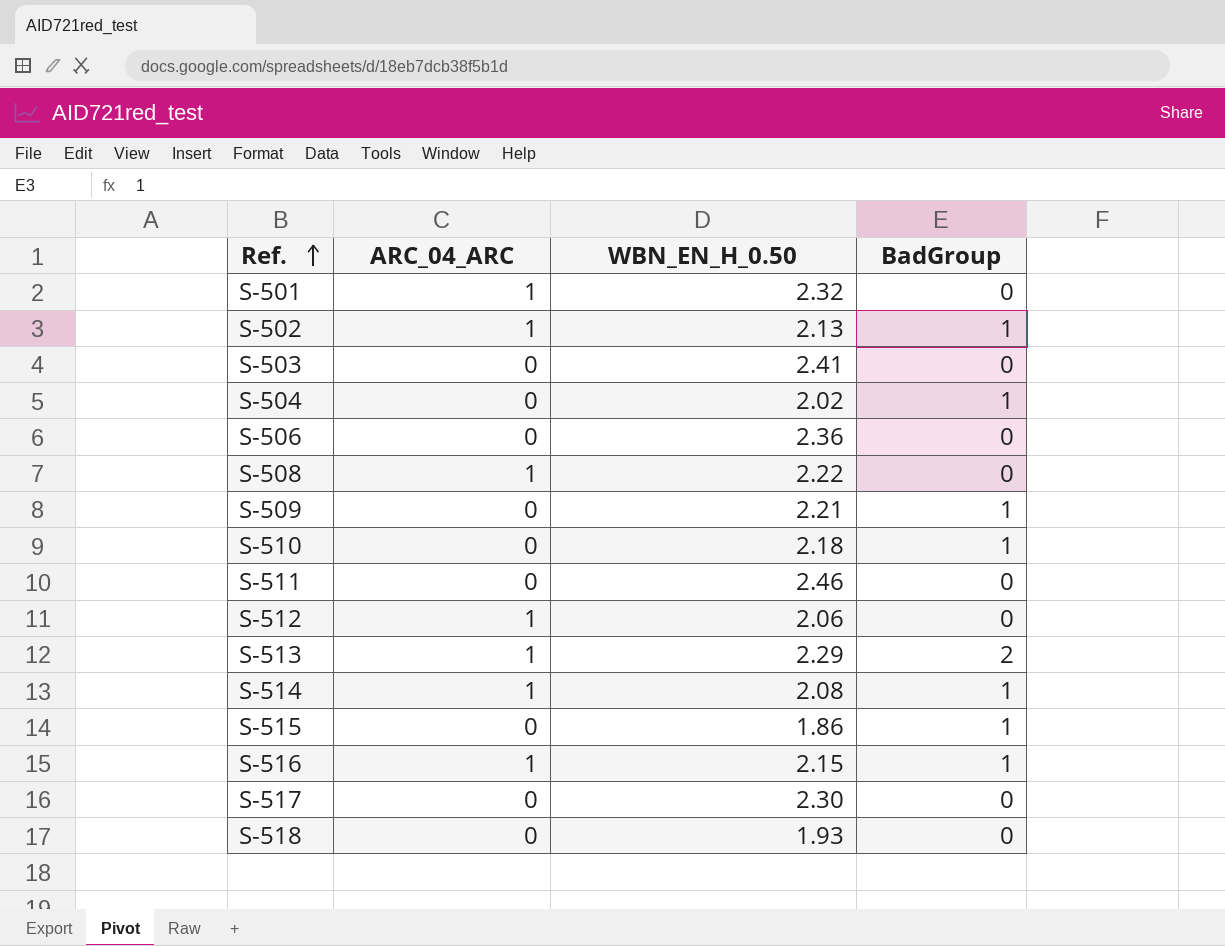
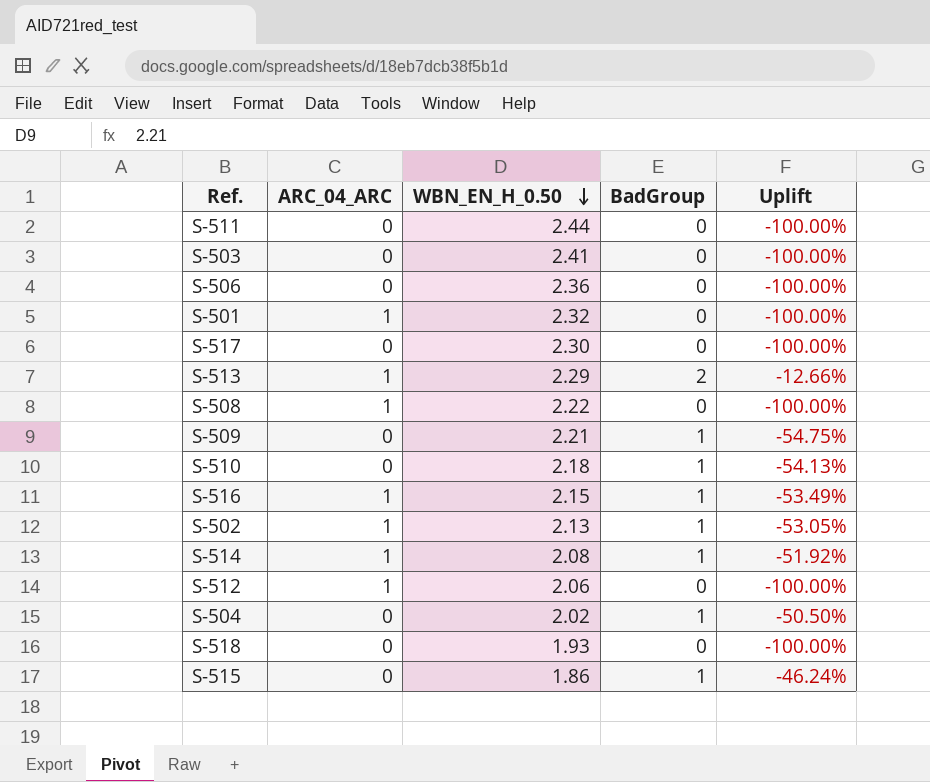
row order: Ref. ascending -> WBN_EN_H_0.50 descending
column Uplift | formula: none -> ([BadGroup] - [WBN_EN_H_0.50]) / [WBN_EN_H_0.50]
S-511 | WBN_EN_H_0.50: 2.46 -> 2.44

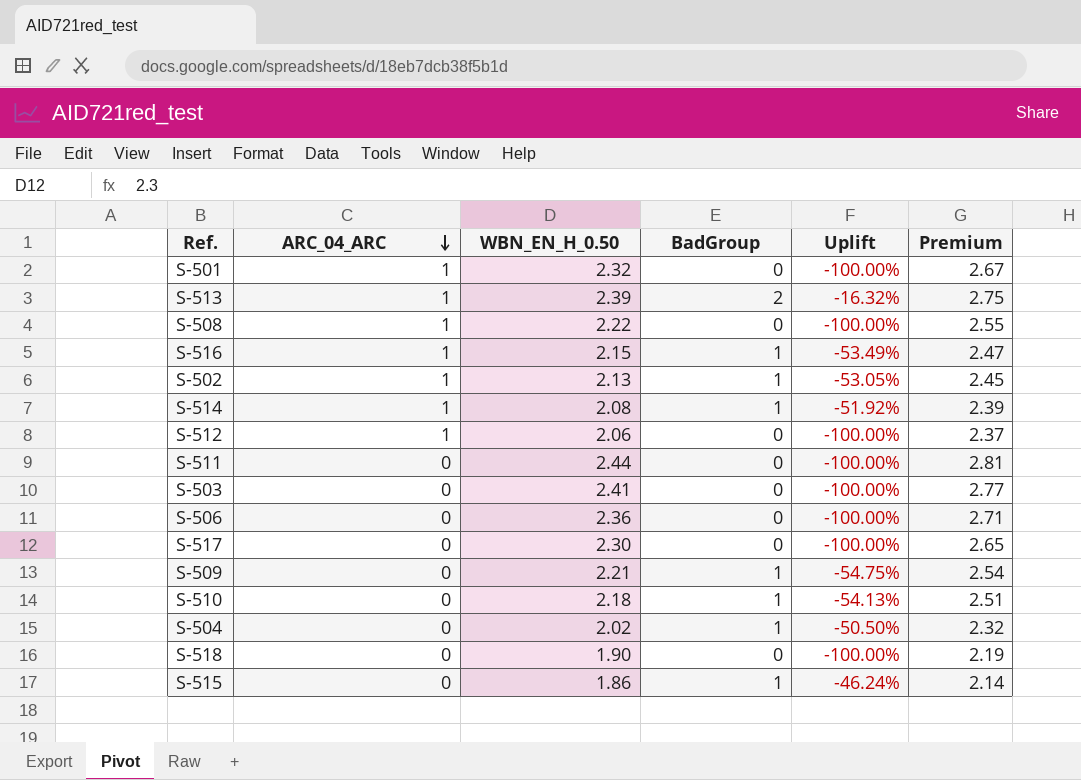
row order: WBN_EN_H_0.50 descending -> ARC_04_ARC descending
column Premium | formula: none -> [WBN_EN_H_0.50] * 1.15
S-513 | WBN_EN_H_0.50: 2.29 -> 2.39
S-513 | Uplift: -12.66% -> -16.32%
S-518 | WBN_EN_H_0.50: 1.93 -> 1.90

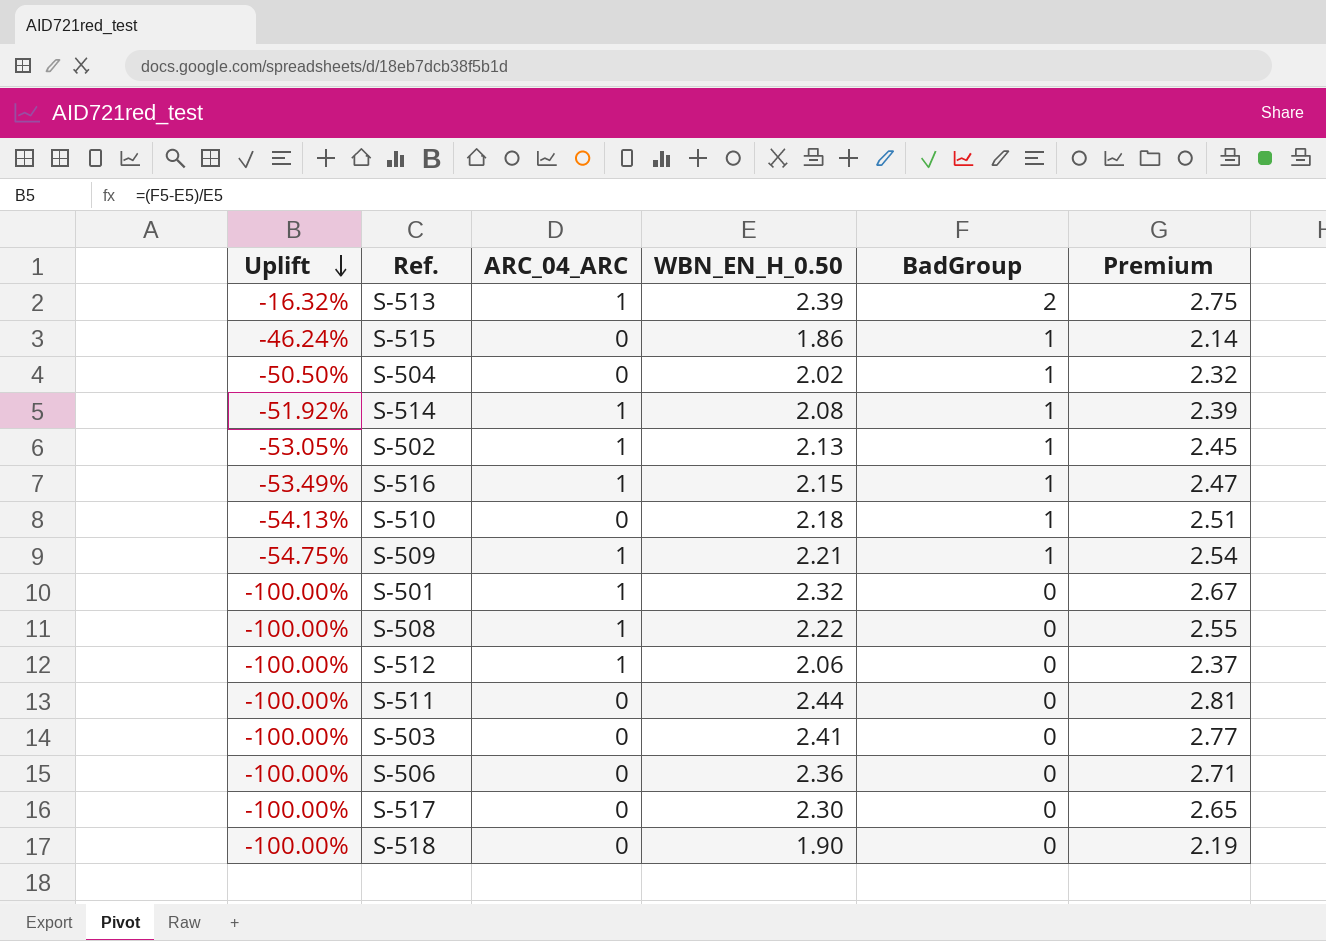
row order: ARC_04_ARC descending -> Uplift descending
column Uplift | position: 5 -> 1
S-509 | ARC_04_ARC: 0 -> 1

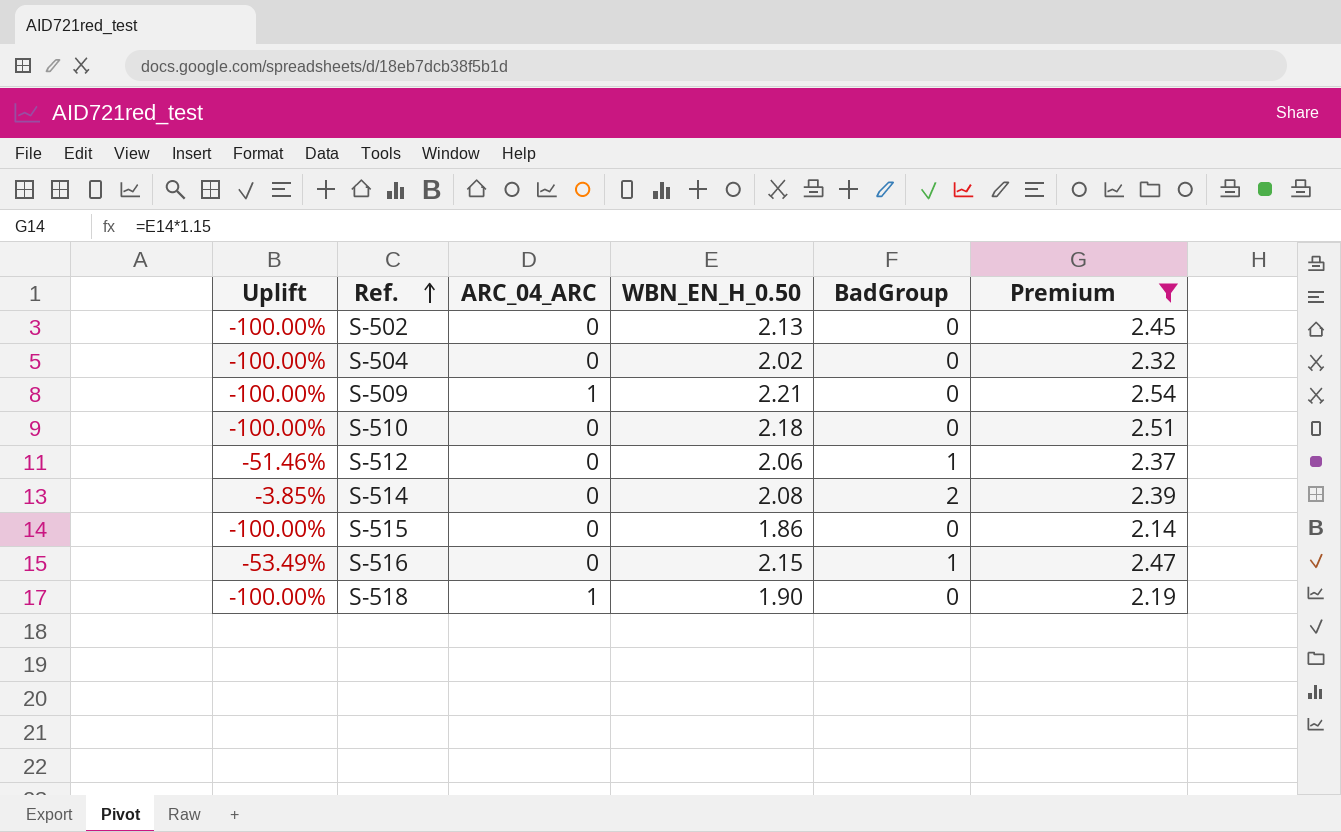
filter: none -> Premium <= 2.54
row order: Uplift descending -> Ref. ascending
S-502 | Uplift: -53.05% -> -100.00%
S-502 | ARC_04_ARC: 1 -> 0
S-502 | BadGroup: 1 -> 0
S-504 | Uplift: -50.50% -> -100.00%
S-504 | BadGroup: 1 -> 0
S-509 | Uplift: -54.75% -> -100.00%
S-509 | BadGroup: 1 -> 0
S-510 | Uplift: -54.13% -> -100.00%
S-510 | BadGroup: 1 -> 0
S-512 | Uplift: -100.00% -> -51.46%
S-512 | ARC_04_ARC: 1 -> 0
S-512 | BadGroup: 0 -> 1
S-514 | Uplift: -51.92% -> -3.85%
S-514 | ARC_04_ARC: 1 -> 0
S-514 | BadGroup: 1 -> 2
S-515 | Uplift: -46.24% -> -100.00%
S-515 | BadGroup: 1 -> 0
S-516 | ARC_04_ARC: 1 -> 0
S-518 | ARC_04_ARC: 0 -> 1

